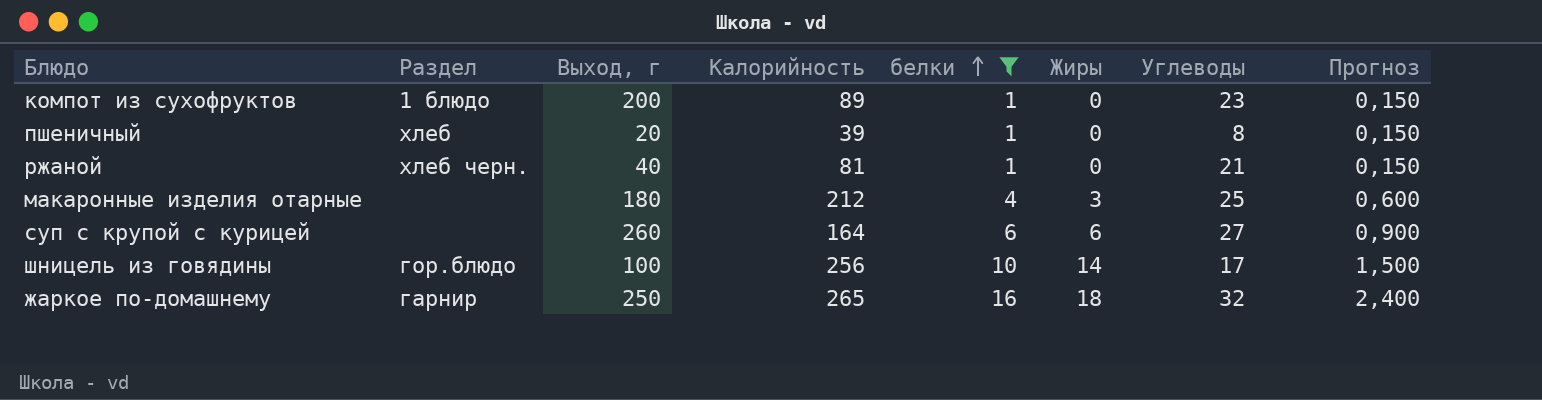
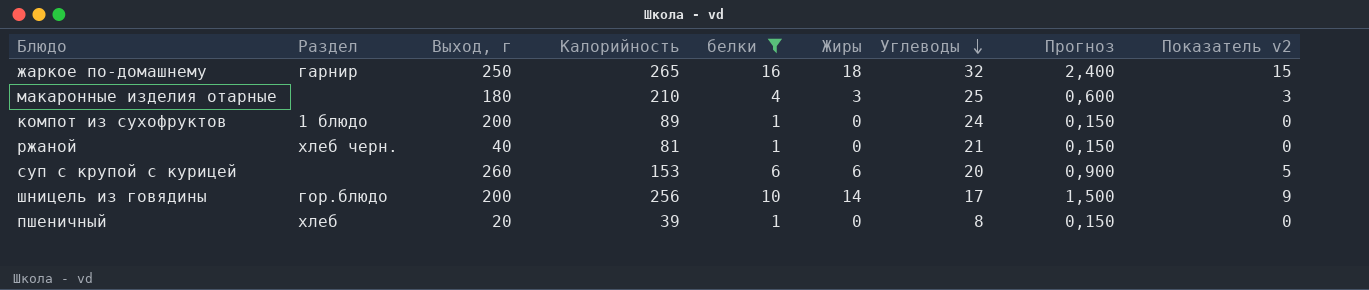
row order: белки ascending -> Углеводы descending
column Показатель v2 | formula: none -> [белки] - 1
макаронные изделия отарные | Калорийность: 212 -> 210
компот из сухофруктов | Углеводы: 23 -> 24
суп с крупой с курицей | Калорийность: 164 -> 153
суп с крупой с курицей | Углеводы: 27 -> 20
шницель из говядины | Выход, г: 100 -> 200

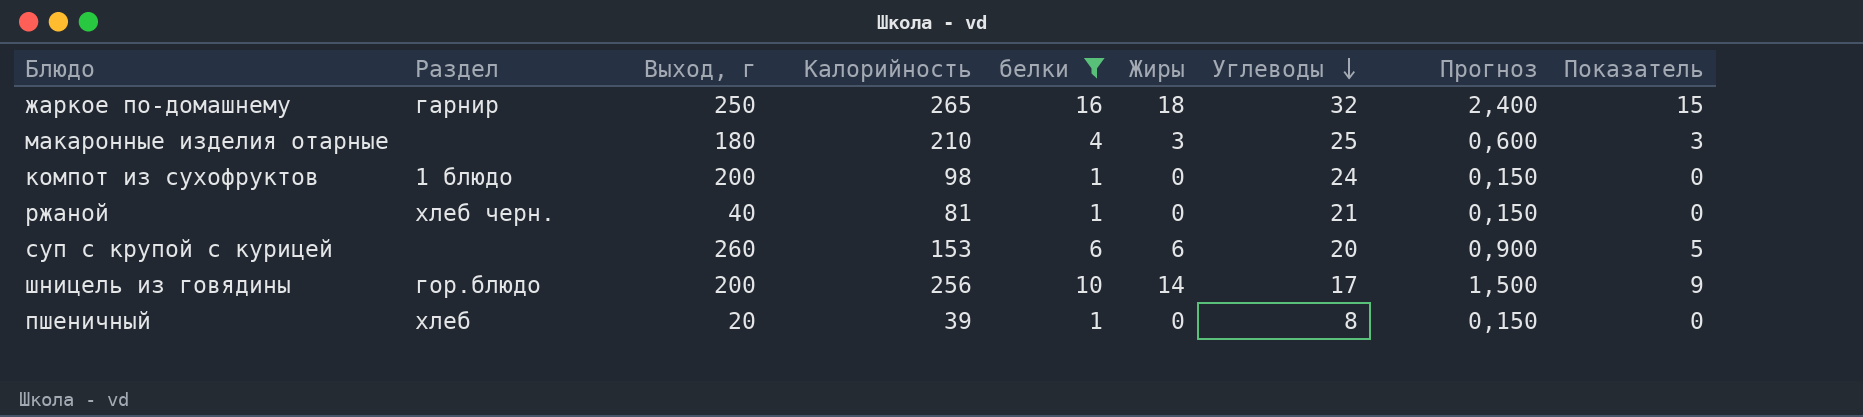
column name: Показатель v2 -> Показатель
компот из сухофруктов | Калорийность: 89 -> 98

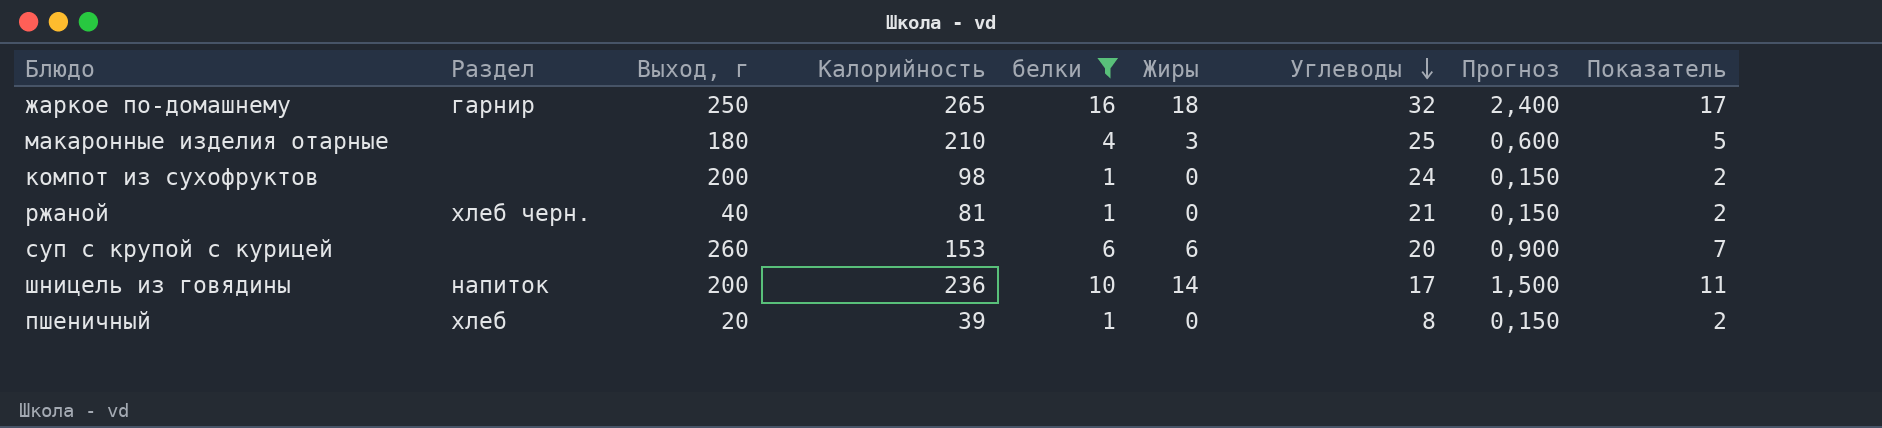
column Показатель | formula: [белки] - 1 -> [белки] + 1
компот из сухофруктов | Раздел: 1 блюдо -> none
шницель из говядины | Раздел: гор.блюдо -> напиток
шницель из говядины | Калорийность: 256 -> 236

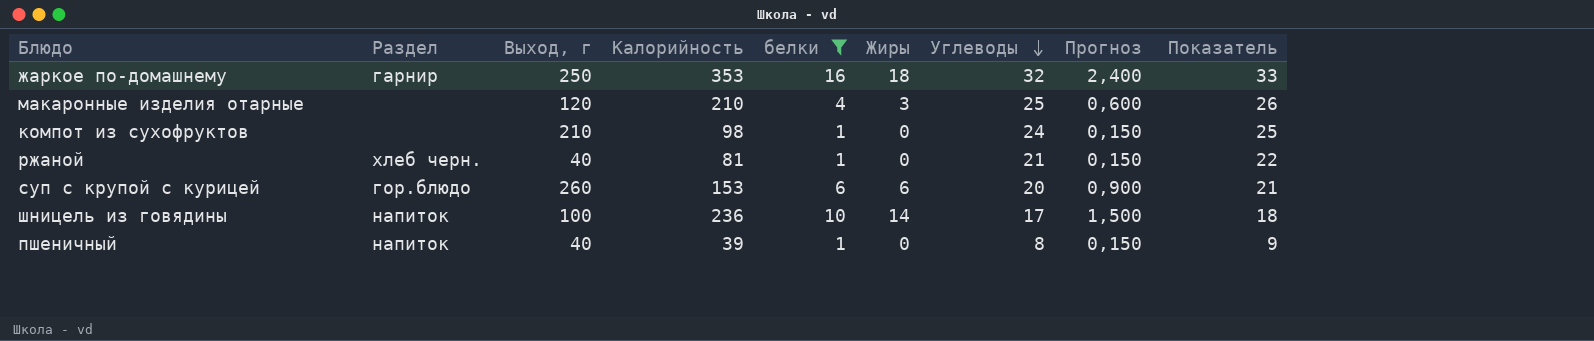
column Показатель | formula: [белки] + 1 -> [Углеводы] + 1
жаркое по-домашнему | Калорийность: 265 -> 353
макаронные изделия отарные | Выход, г: 180 -> 120
компот из сухофруктов | Выход, г: 200 -> 210
суп с крупой с курицей | Раздел: none -> гор.блюдо
шницель из говядины | Выход, г: 200 -> 100
пшеничный | Раздел: хлеб -> напиток
пшеничный | Выход, г: 20 -> 40

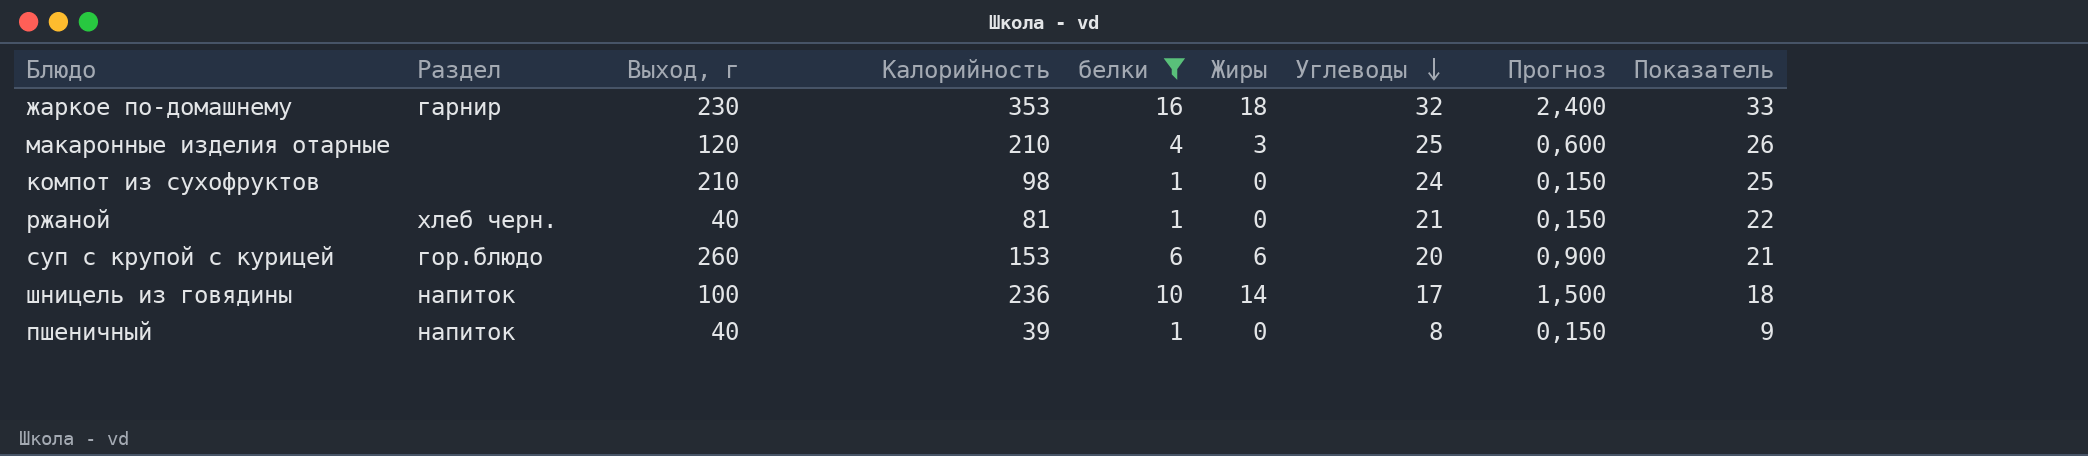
жаркое по-домашнему | Выход, г: 250 -> 230

